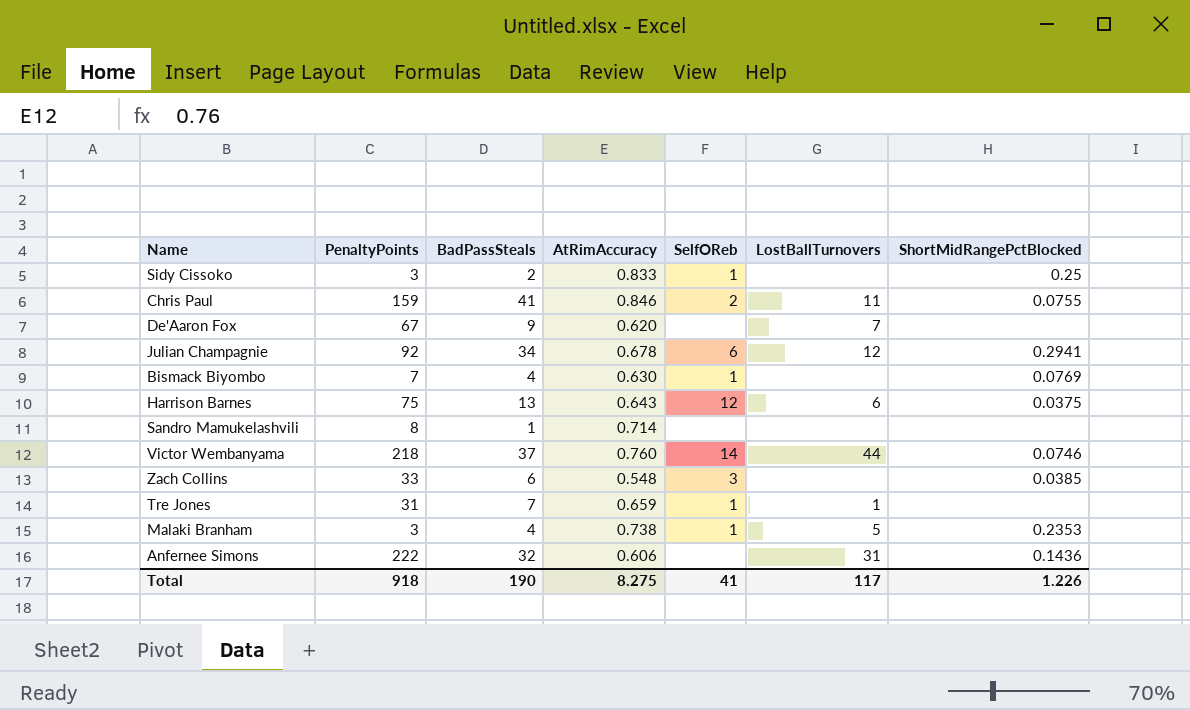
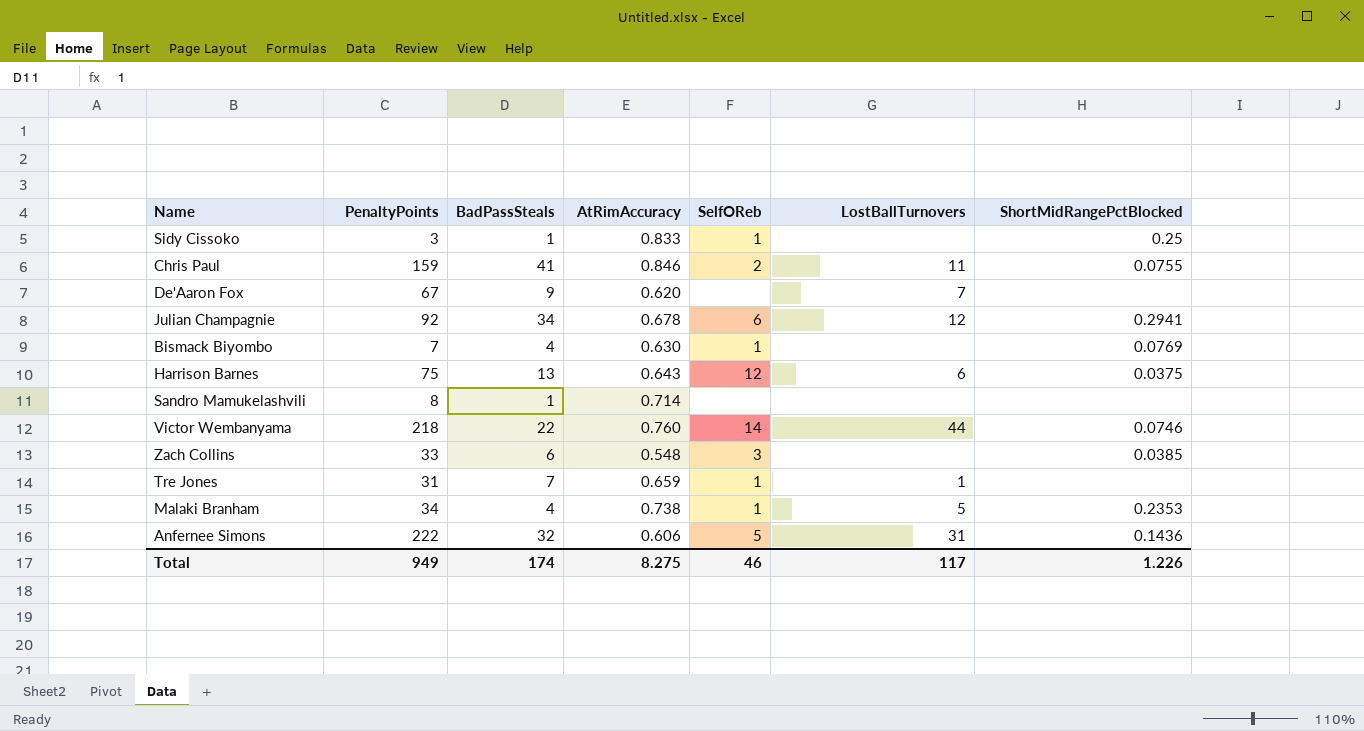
Sidy Cissoko | BadPassSteals: 2 -> 1
Victor Wembanyama | BadPassSteals: 37 -> 22
Malaki Branham | PenaltyPoints: 3 -> 34
Anfernee Simons | SelfOReb: none -> 5
Total | PenaltyPoints: 918 -> 949
Total | BadPassSteals: 190 -> 174
Total | SelfOReb: 41 -> 46

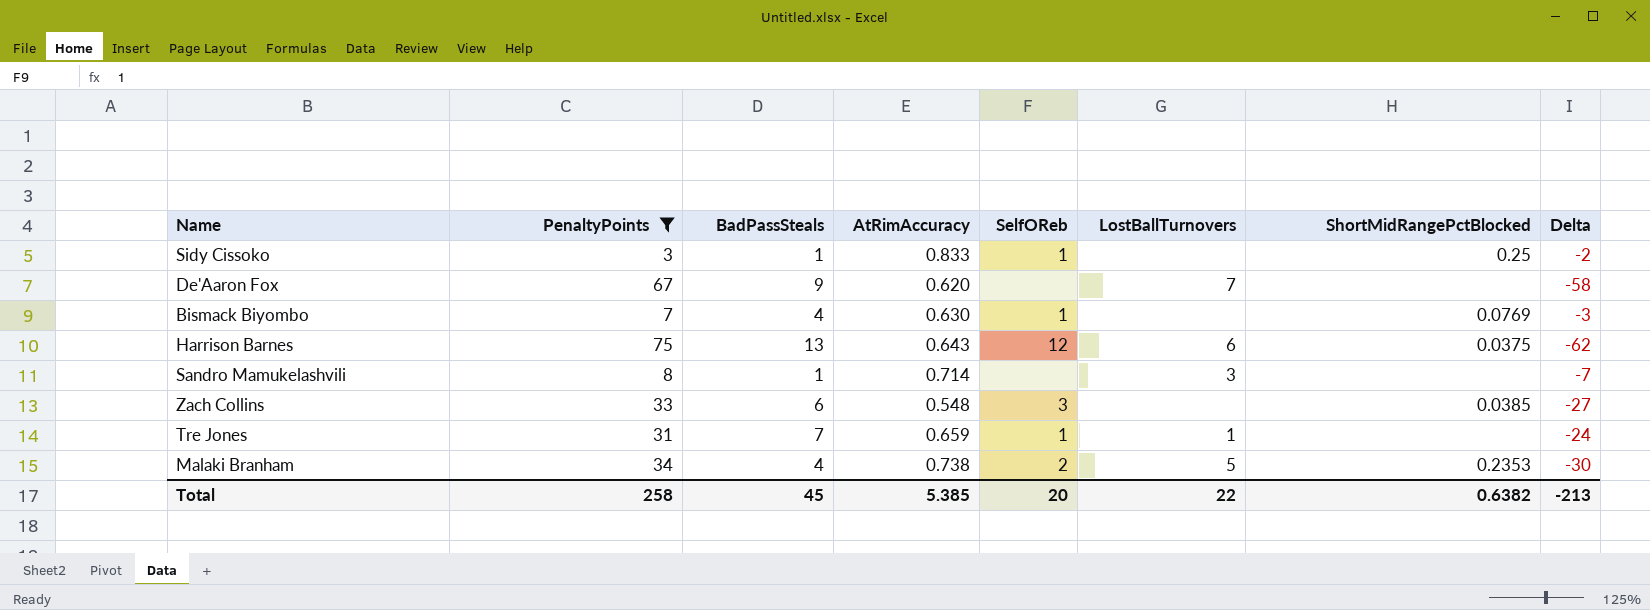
filter: none -> PenaltyPoints <= 75
column Delta | formula: none -> [BadPassSteals] - [PenaltyPoints]
Sandro Mamukelashvili | LostBallTurnovers: none -> 3
Malaki Branham | SelfOReb: 1 -> 2
Total | PenaltyPoints: 949 -> 258
Total | BadPassSteals: 174 -> 45
Total | AtRimAccuracy: 8.275 -> 5.385
Total | SelfOReb: 46 -> 20
Total | LostBallTurnovers: 117 -> 22
Total | ShortMidRangePctBlocked: 1.226 -> 0.6382

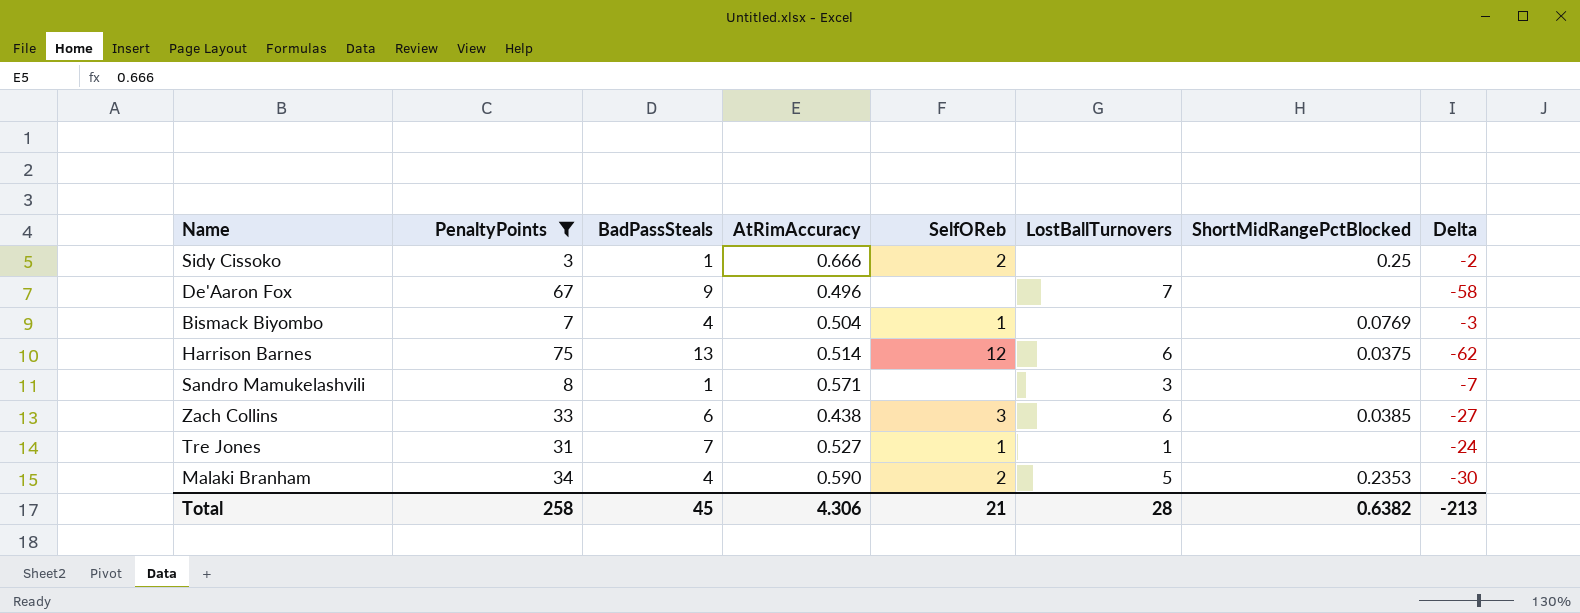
Sidy Cissoko | AtRimAccuracy: 0.833 -> 0.666
Sidy Cissoko | SelfOReb: 1 -> 2
De'Aaron Fox | AtRimAccuracy: 0.620 -> 0.496
Bismack Biyombo | AtRimAccuracy: 0.630 -> 0.504
Harrison Barnes | AtRimAccuracy: 0.643 -> 0.514
Sandro Mamukelashvili | AtRimAccuracy: 0.714 -> 0.571
Zach Collins | AtRimAccuracy: 0.548 -> 0.438
Zach Collins | LostBallTurnovers: none -> 6
Tre Jones | AtRimAccuracy: 0.659 -> 0.527
Malaki Branham | AtRimAccuracy: 0.738 -> 0.590
Total | AtRimAccuracy: 5.385 -> 4.306
Total | SelfOReb: 20 -> 21
Total | LostBallTurnovers: 22 -> 28

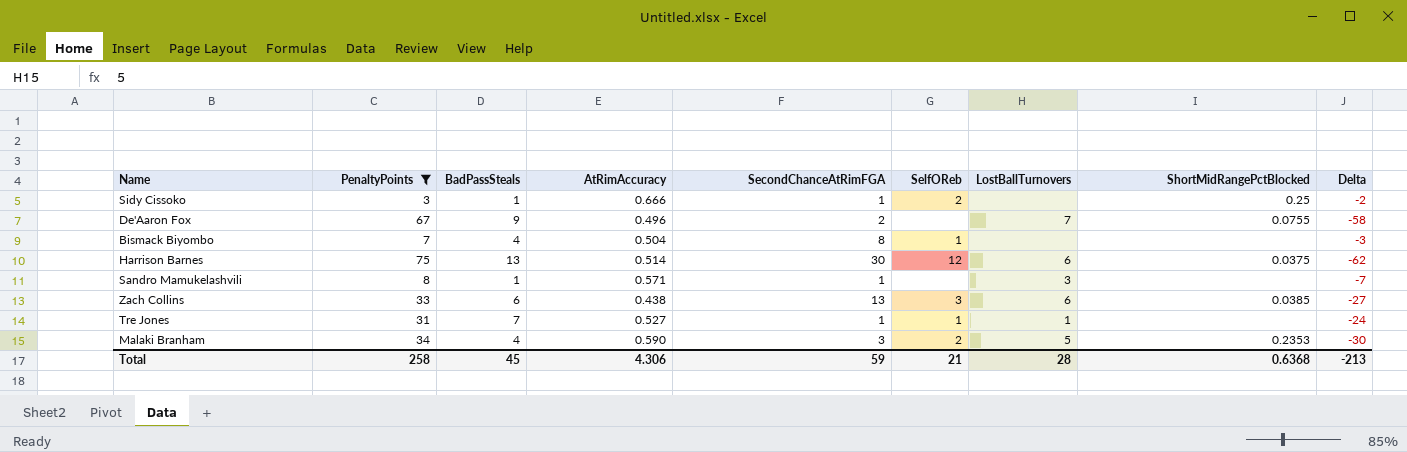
column SecondChanceAtRimFGA | position: none -> 5
De'Aaron Fox | ShortMidRangePctBlocked: none -> 0.0755
Bismack Biyombo | ShortMidRangePctBlocked: 0.0769 -> none
Total | ShortMidRangePctBlocked: 0.6382 -> 0.6368

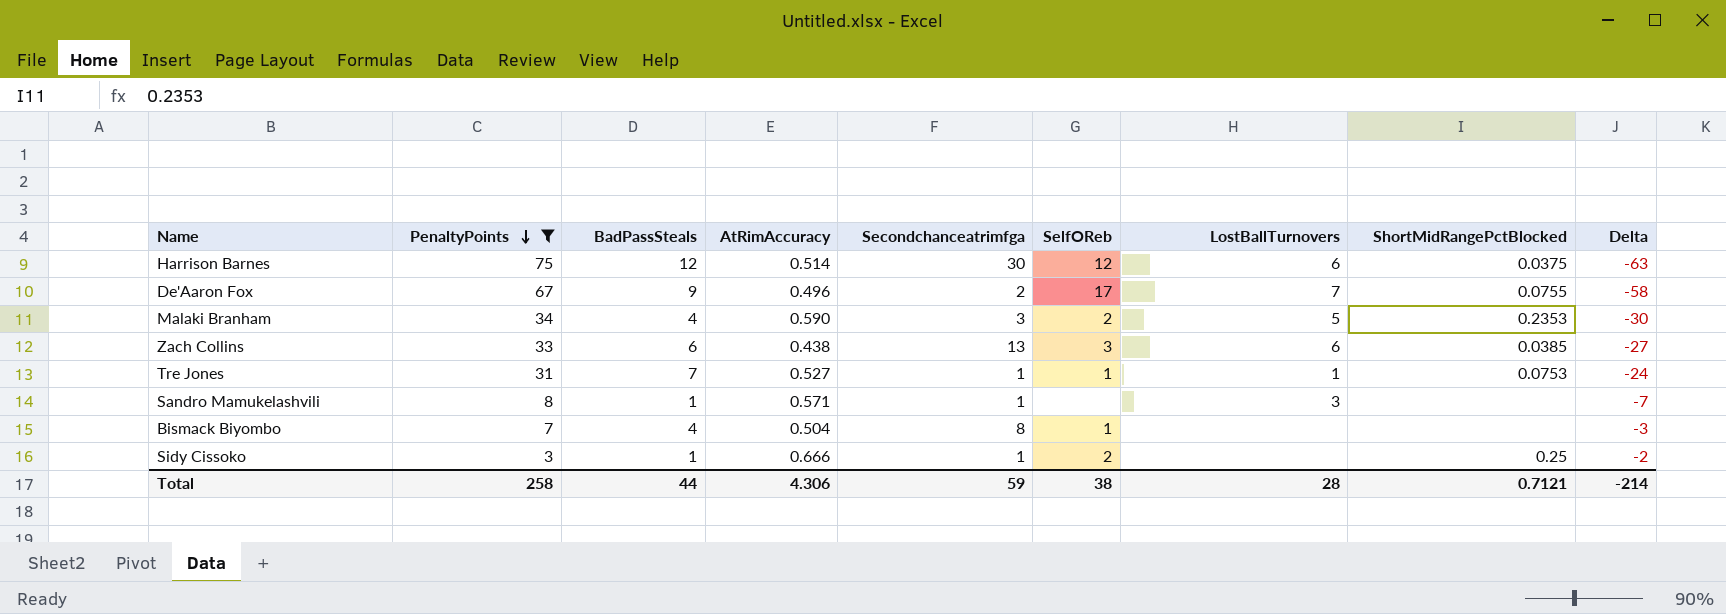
row order: none -> PenaltyPoints descending
column name: SecondChanceAtRimFGA -> Secondchanceatrimfga
Harrison Barnes | BadPassSteals: 13 -> 12
Harrison Barnes | Delta: -62 -> -63
De'Aaron Fox | SelfOReb: none -> 17
Tre Jones | ShortMidRangePctBlocked: none -> 0.0753
Total | BadPassSteals: 45 -> 44
Total | SelfOReb: 21 -> 38
Total | ShortMidRangePctBlocked: 0.6368 -> 0.7121
Total | Delta: -213 -> -214

